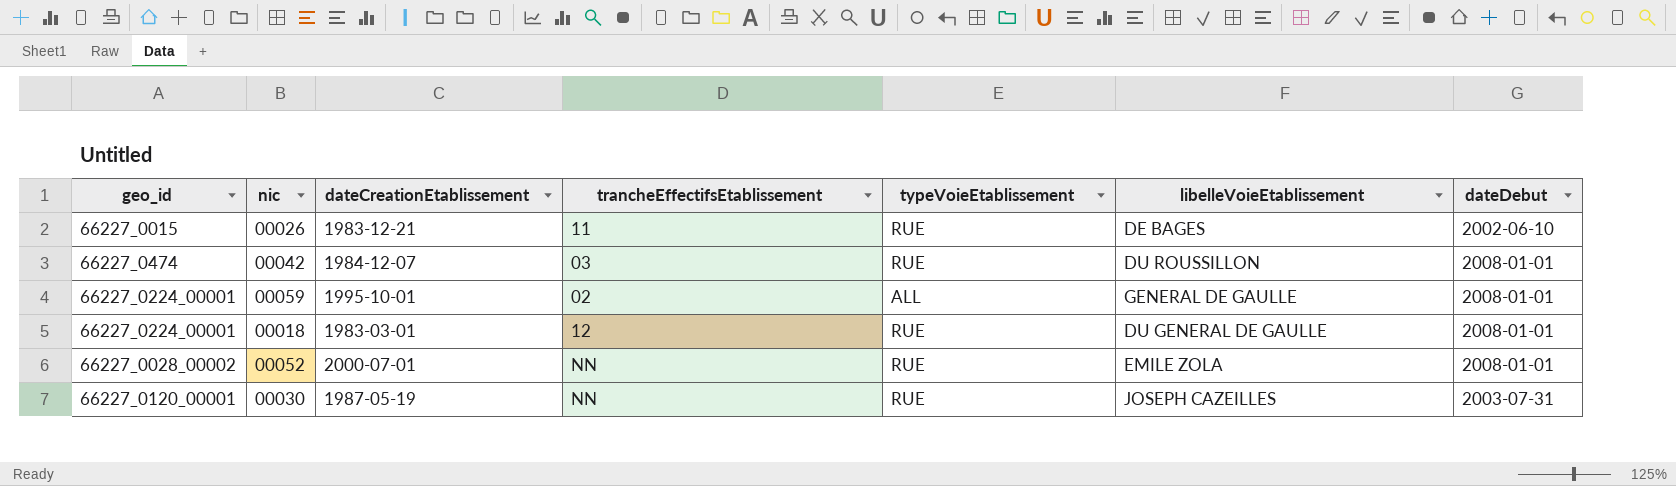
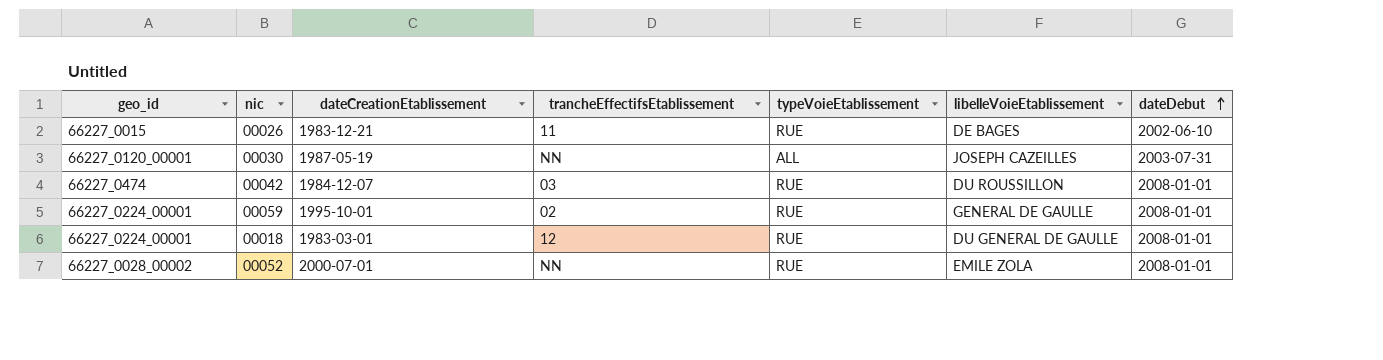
row order: none -> dateDebut ascending
00030 | typeVoieEtablissement: RUE -> ALL
00059 | typeVoieEtablissement: ALL -> RUE

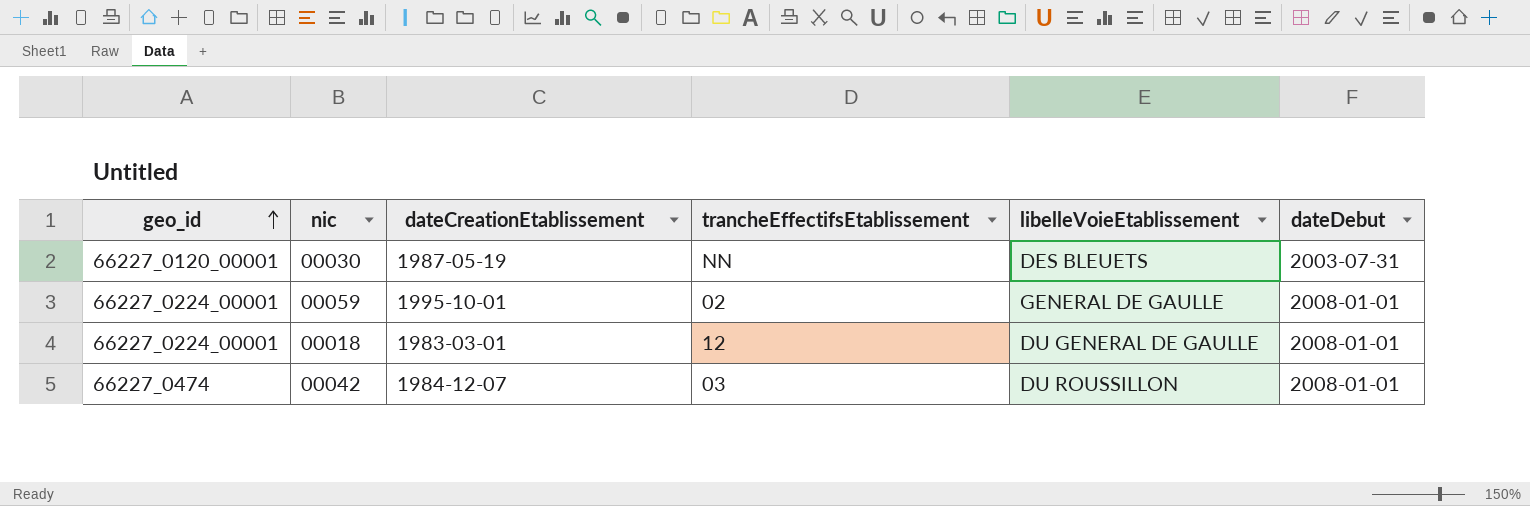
row order: dateDebut ascending -> geo_id ascending
column typeVoieEtablissement | position: 5 -> none
row 00026: 66227_0015 | 1983-12-21 | 11 | RUE | DE BAGES | 2002-06-10 -> none
row 00052: 66227_0028_00002 | 2000-07-01 | NN | RUE | EMILE ZOLA | 2008-01-01 -> none
00030 | libelleVoieEtablissement: JOSEPH CAZEILLES -> DES BLEUETS

